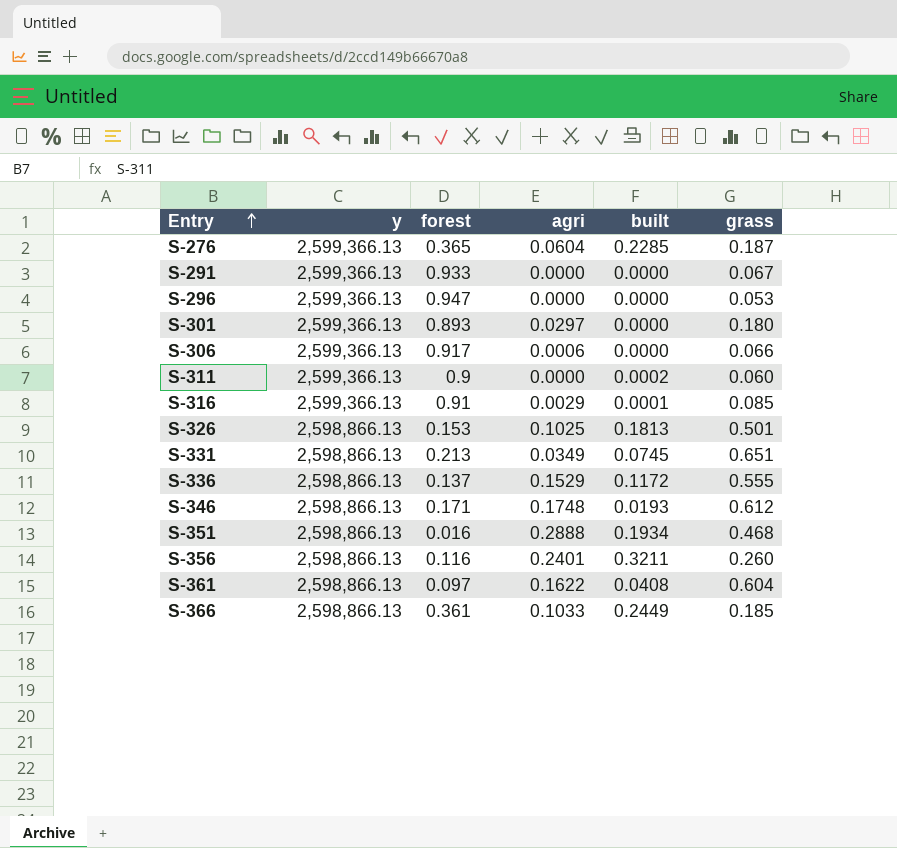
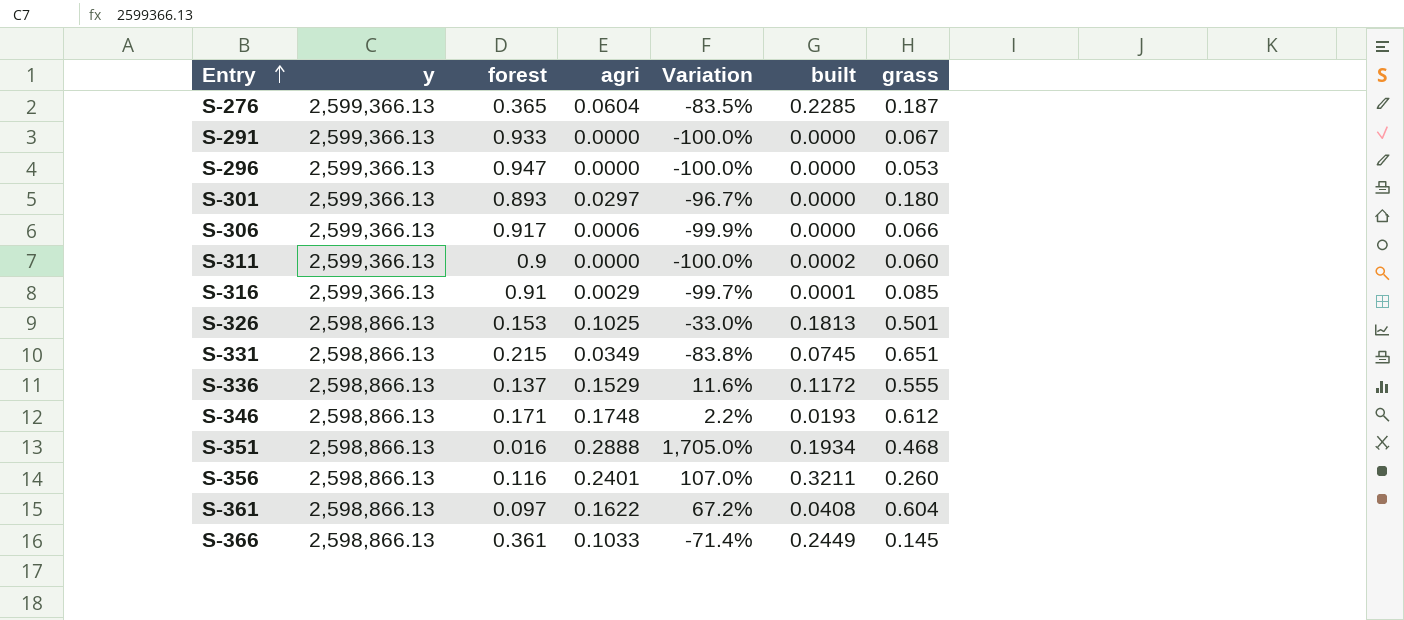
column Variation | formula: none -> ([agri] - [forest]) / [forest]
S-331 | forest: 0.213 -> 0.215
S-366 | grass: 0.185 -> 0.145

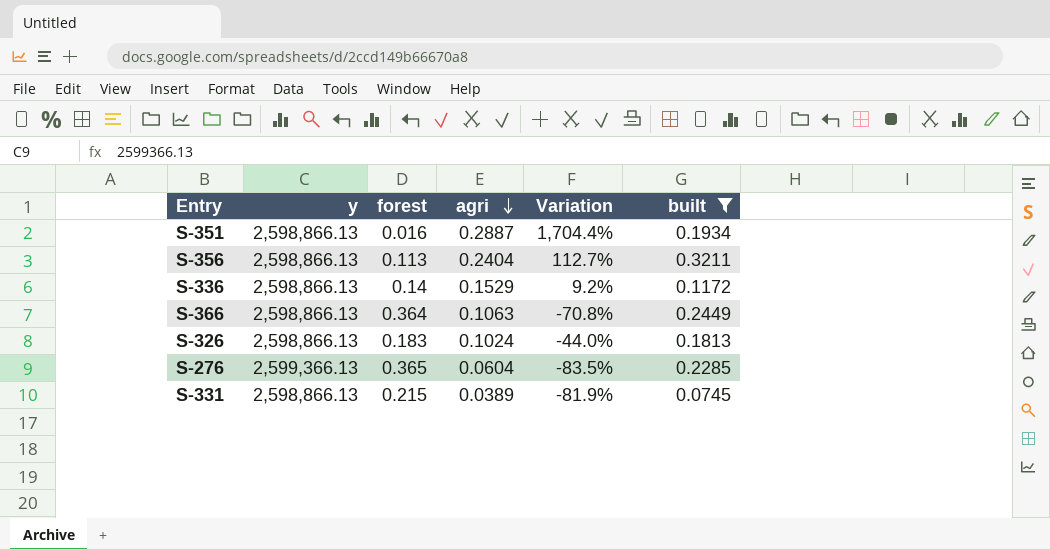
filter: none -> built >= 0.0745
row order: Entry ascending -> agri descending
column grass | position: 7 -> none
S-351 | agri: 0.2888 -> 0.2887
S-351 | Variation: 1,705.0% -> 1,704.4%
S-356 | forest: 0.116 -> 0.113
S-356 | agri: 0.2401 -> 0.2404
S-356 | Variation: 107.0% -> 112.7%
S-336 | forest: 0.137 -> 0.14
S-336 | Variation: 11.6% -> 9.2%
S-366 | forest: 0.361 -> 0.364
S-366 | agri: 0.1033 -> 0.1063
S-366 | Variation: -71.4% -> -70.8%
S-326 | forest: 0.153 -> 0.183
S-326 | agri: 0.1025 -> 0.1024
S-326 | Variation: -33.0% -> -44.0%
S-331 | agri: 0.0349 -> 0.0389
S-331 | Variation: -83.8% -> -81.9%

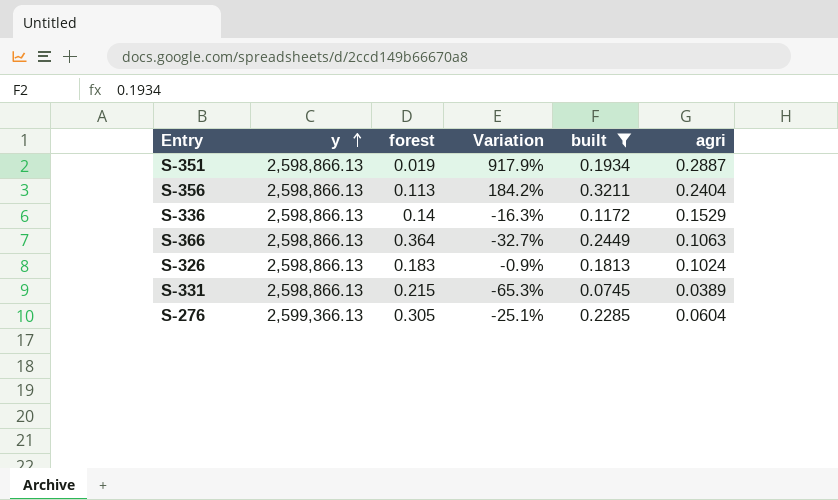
row order: agri descending -> y ascending
column Variation | formula: ([agri] - [forest]) / [forest] -> ([built] - [forest]) / [forest]
column agri | position: 4 -> 6
S-351 | forest: 0.016 -> 0.019
S-276 | forest: 0.365 -> 0.305

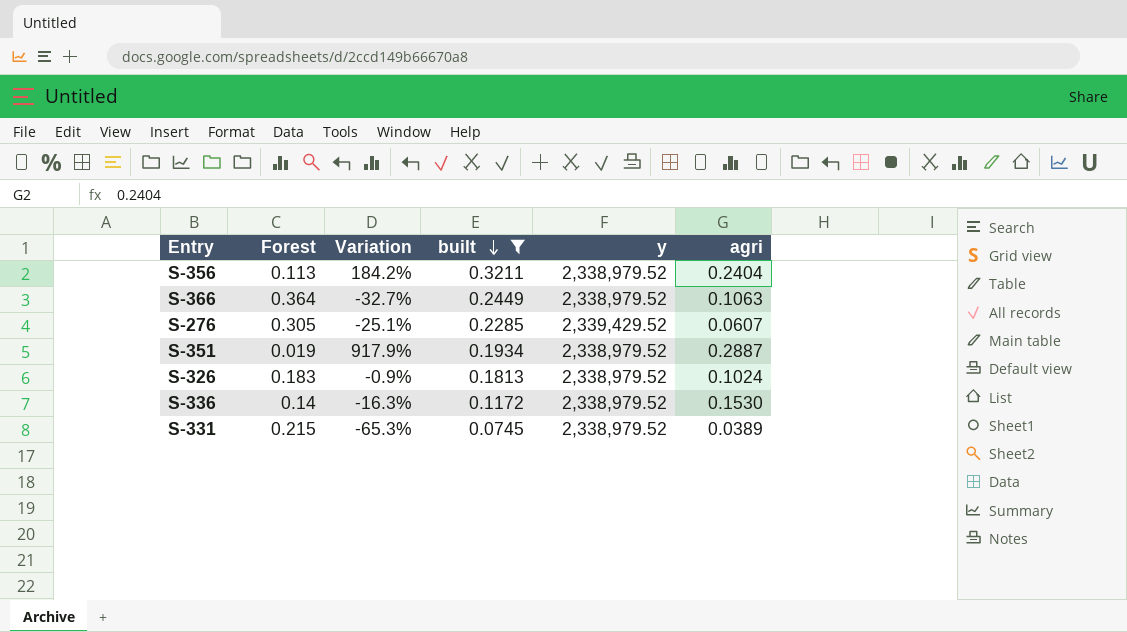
row order: y ascending -> built descending
column name: forest -> Forest
column y | position: 2 -> 5
S-356 | y: 2,598,866.13 -> 2,338,979.52
S-366 | y: 2,598,866.13 -> 2,338,979.52
S-276 | y: 2,599,366.13 -> 2,339,429.52
S-276 | agri: 0.0604 -> 0.0607
S-351 | y: 2,598,866.13 -> 2,338,979.52
S-326 | y: 2,598,866.13 -> 2,338,979.52
S-336 | y: 2,598,866.13 -> 2,338,979.52
S-336 | agri: 0.1529 -> 0.1530
S-331 | y: 2,598,866.13 -> 2,338,979.52

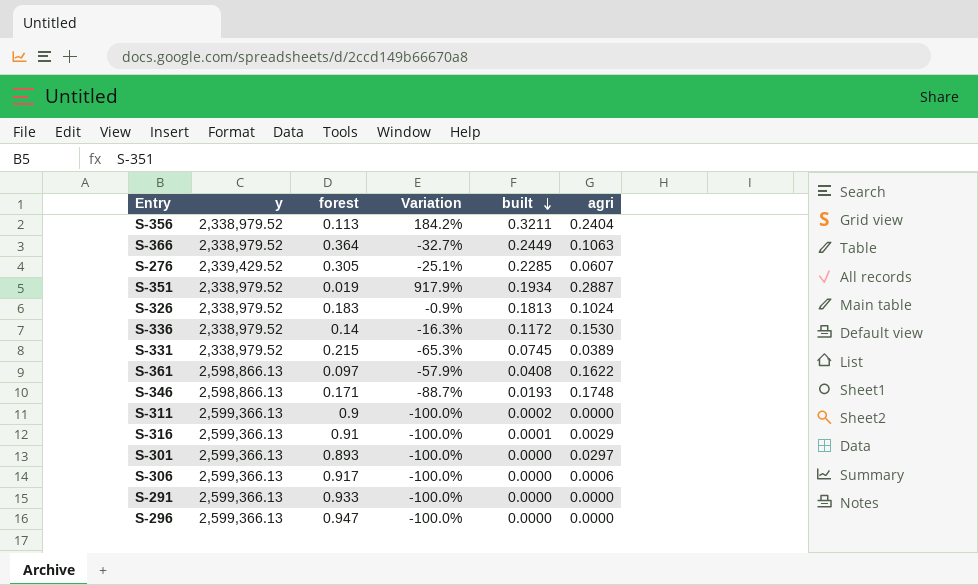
filter: built >= 0.0745 -> none
column y | position: 5 -> 2
column name: Forest -> forest

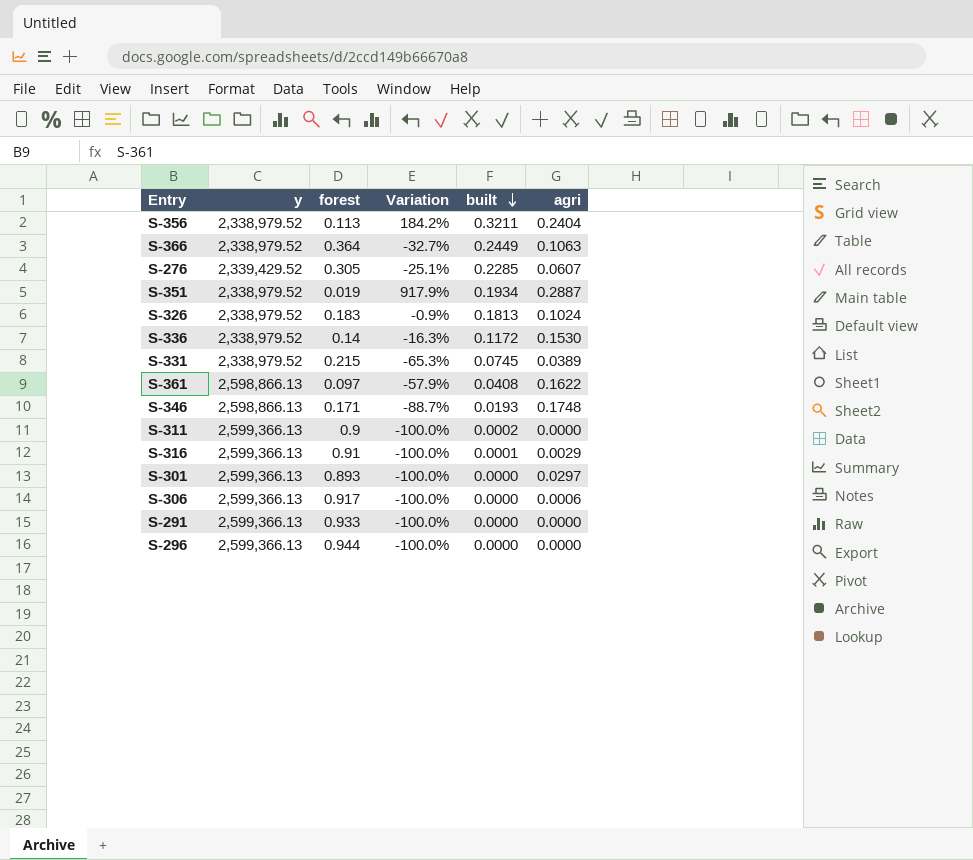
S-296 | forest: 0.947 -> 0.944

